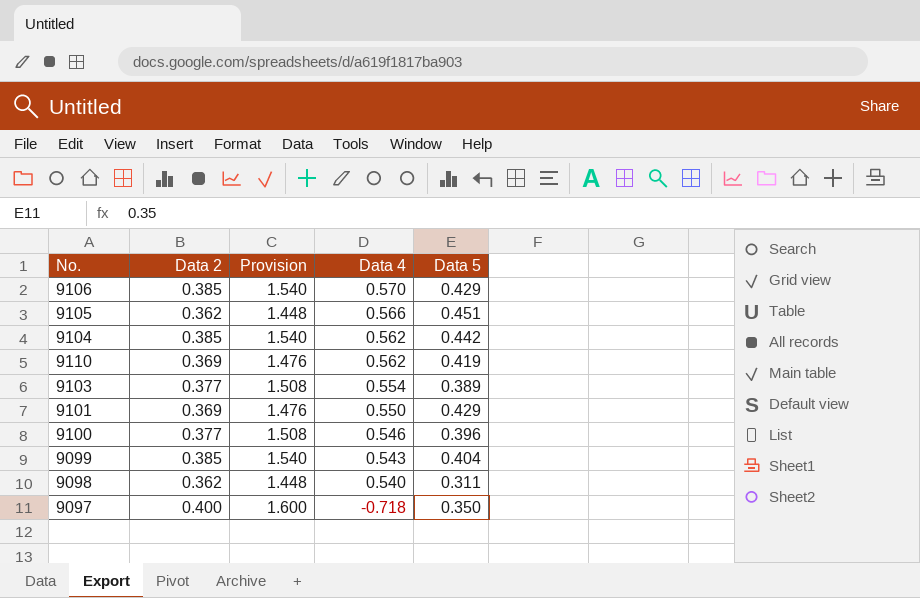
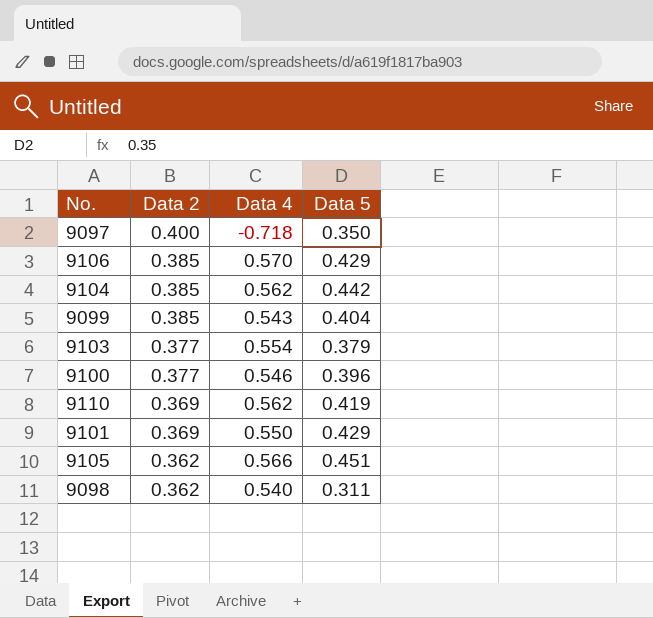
row order: Data 4 descending -> Data 2 descending
column Provision | formula: [Data 2] * 4 -> none
9103 | Data 5: 0.389 -> 0.379

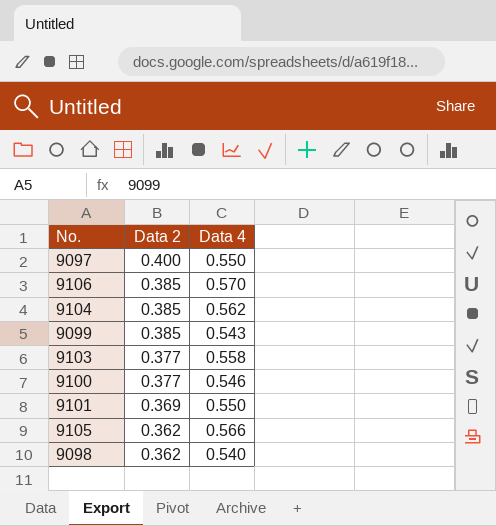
column Data 5 | position: 4 -> none
row 9110: 0.369 | 0.562 | 0.419 -> none
9097 | Data 4: -0.718 -> 0.550
9103 | Data 4: 0.554 -> 0.558

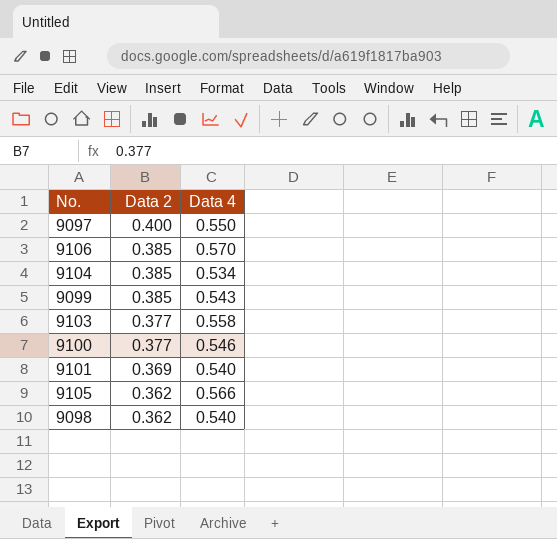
9104 | Data 4: 0.562 -> 0.534
9101 | Data 4: 0.550 -> 0.540

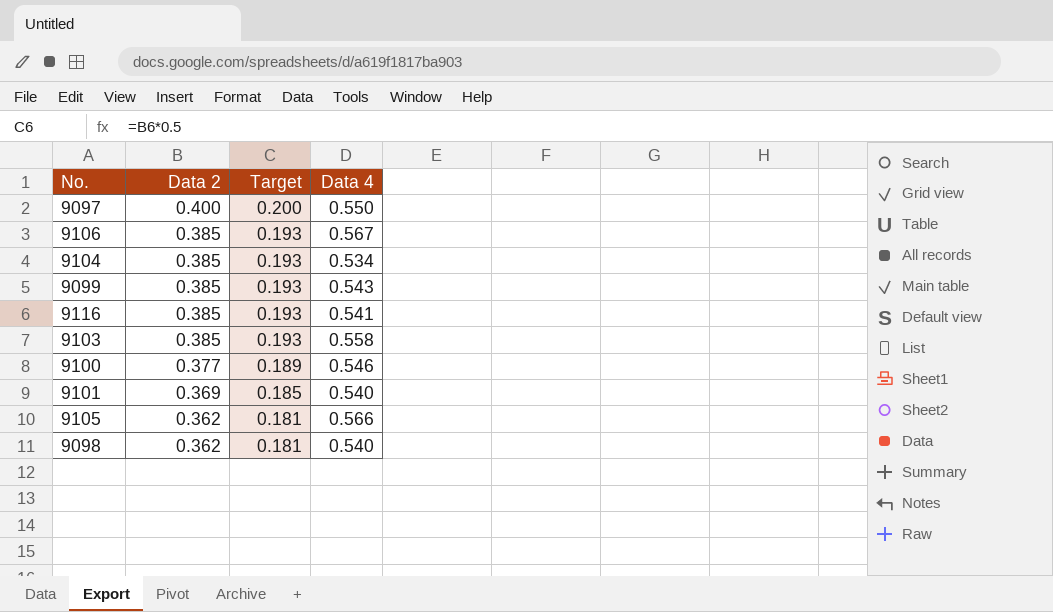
column Target | formula: none -> [Data 2] * 0.5
9106 | Data 4: 0.570 -> 0.567
row 9116: none -> 0.385 | 0.193 | 0.541
9103 | Data 2: 0.377 -> 0.385

